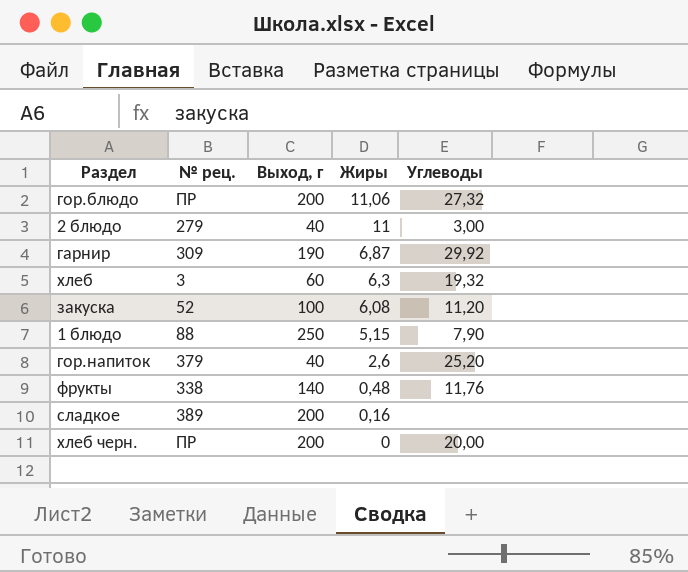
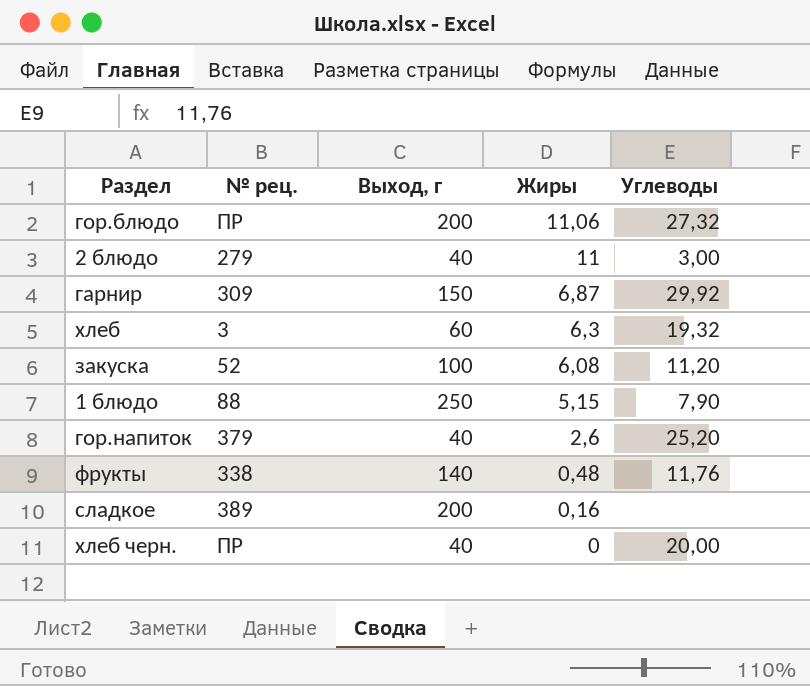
гарнир | Выход, г: 190 -> 150
хлеб черн. | Выход, г: 200 -> 40

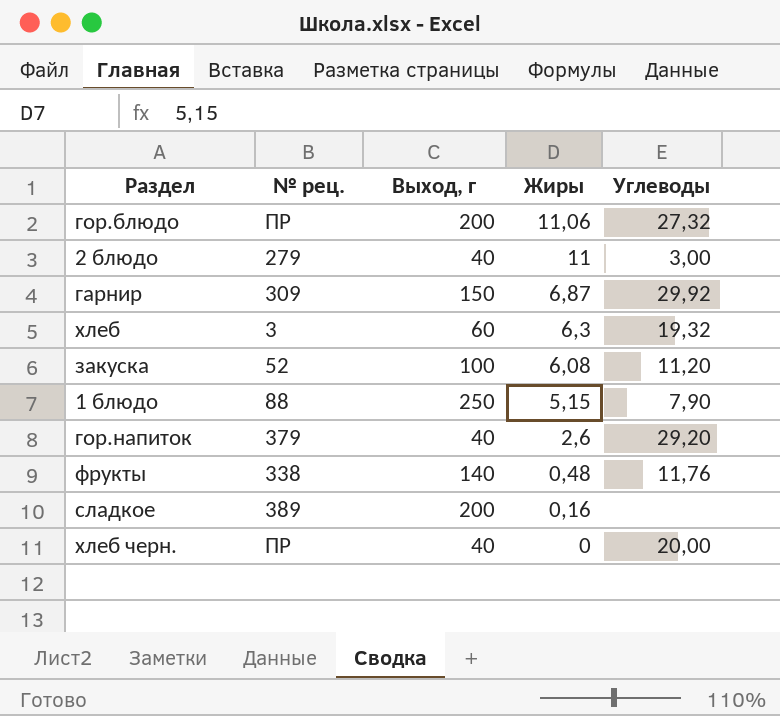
гор.напиток | Углеводы: 25,20 -> 29,20

